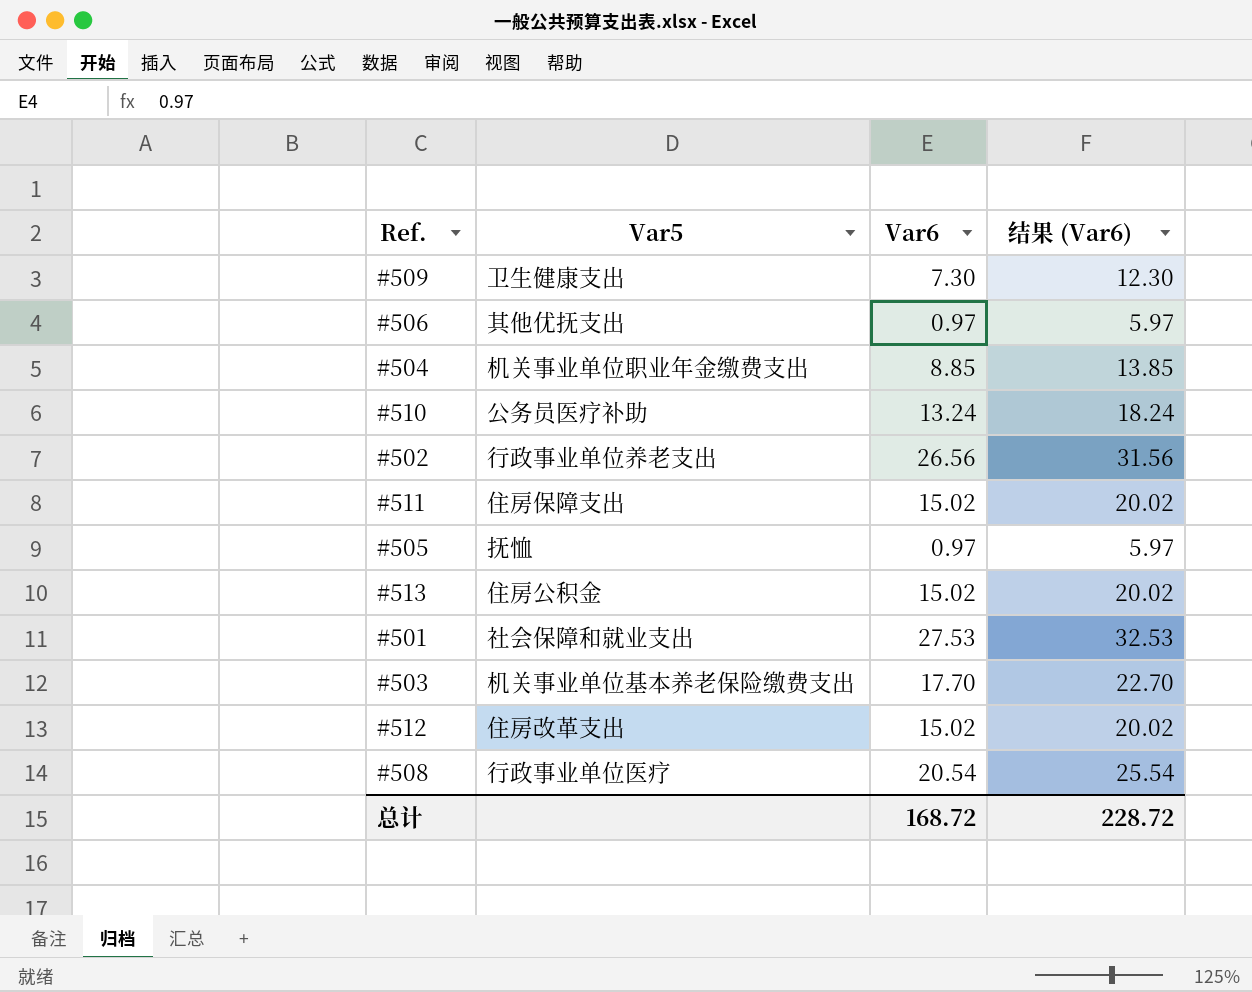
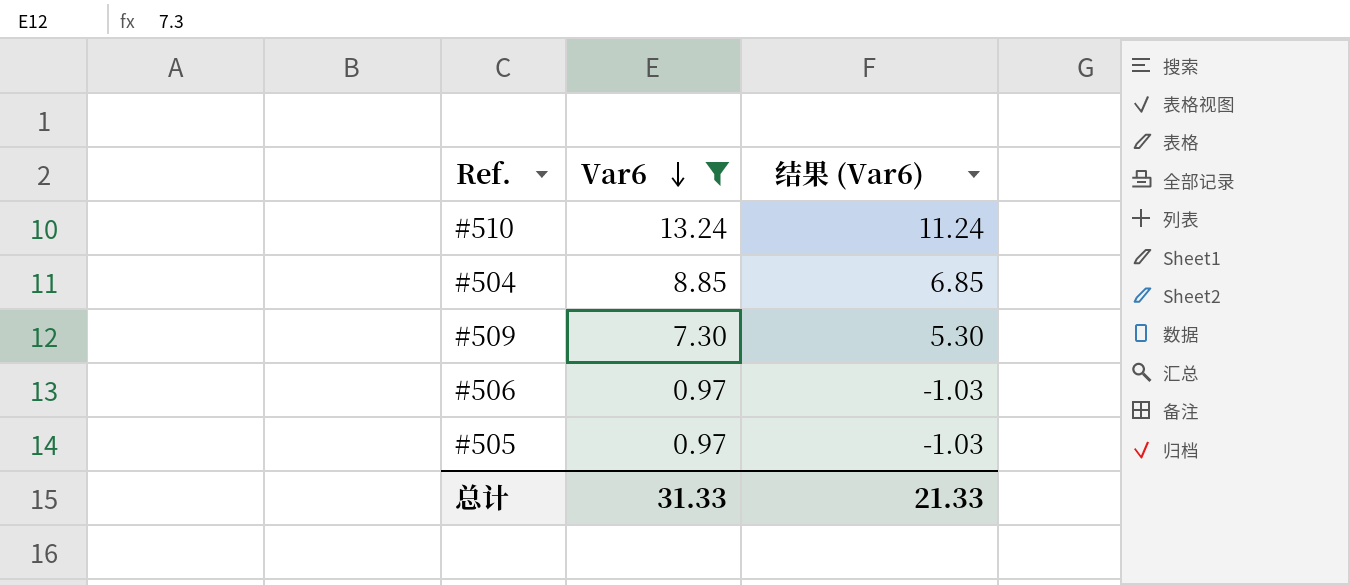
filter: none -> Var6 <= 13.24
row order: none -> Var6 descending
column Var5 | position: 2 -> none
column 结果 (Var6) | formula: [Var6] + 5 -> [Var6] - 2
总计 | Var6: 168.72 -> 31.33
总计 | 结果 (Var6): 228.72 -> 21.33

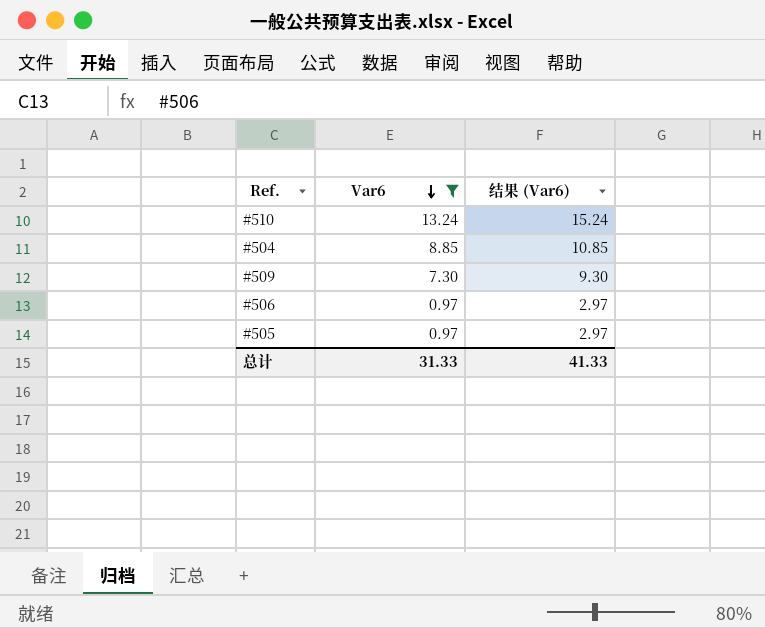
column 结果 (Var6) | formula: [Var6] - 2 -> [Var6] + 2
总计 | 结果 (Var6): 21.33 -> 41.33

